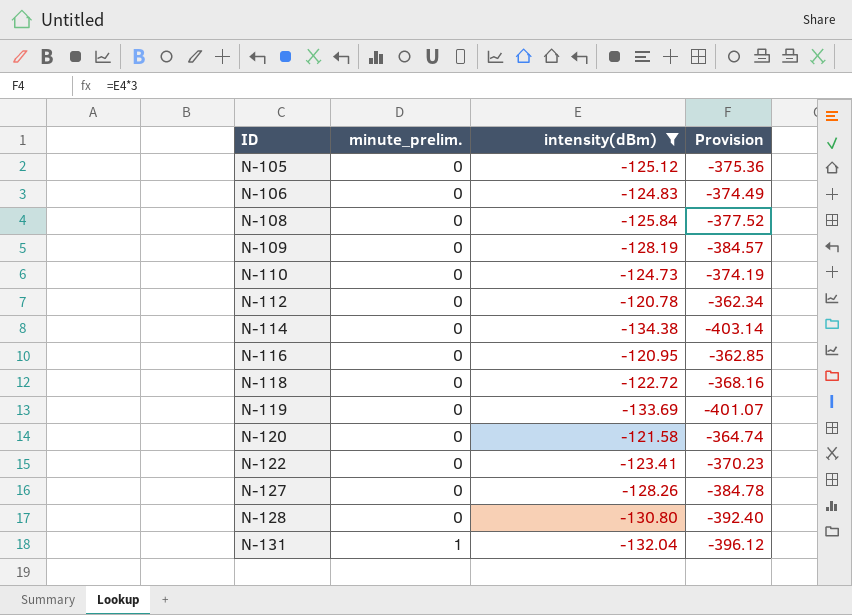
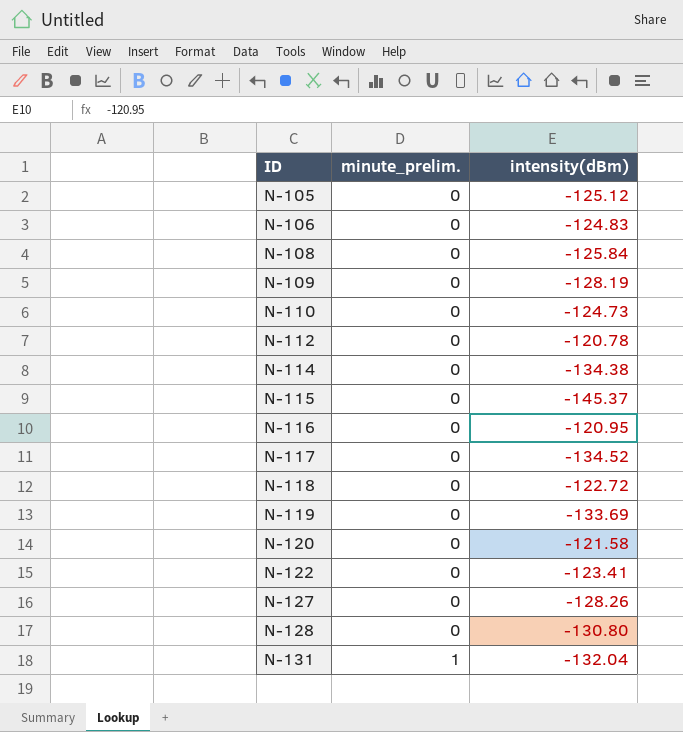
filter: intensity(dBm) >= -134.38 -> none
column Provision | formula: [intensity(dBm)] * 3 -> none

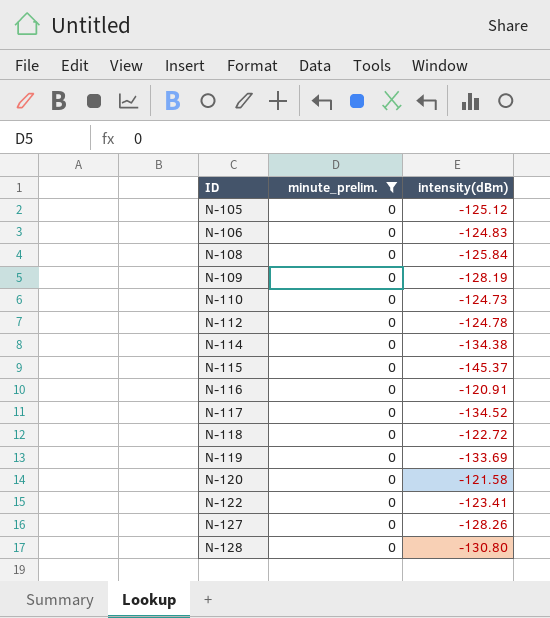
filter: none -> minute_prelim. = 0
N-112 | intensity(dBm): -120.78 -> -124.78
N-116 | intensity(dBm): -120.95 -> -120.91

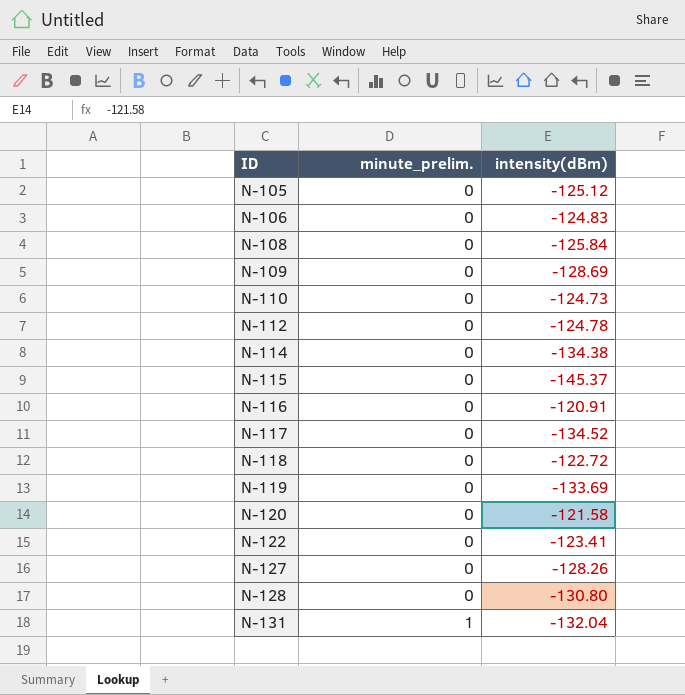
filter: minute_prelim. = 0 -> none
N-109 | intensity(dBm): -128.19 -> -128.69

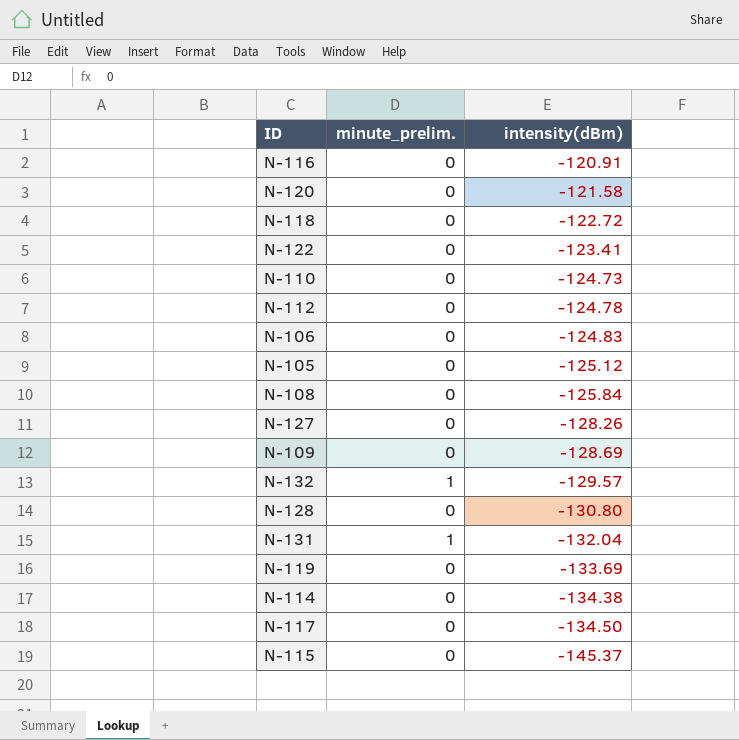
row order: ID ascending -> intensity(dBm) descending
row N-132: none -> 1 | -129.57
N-117 | intensity(dBm): -134.52 -> -134.50

